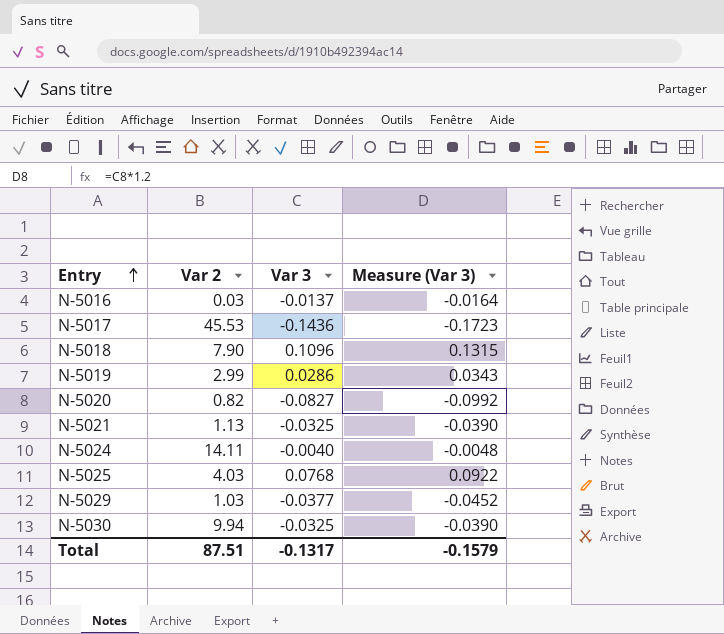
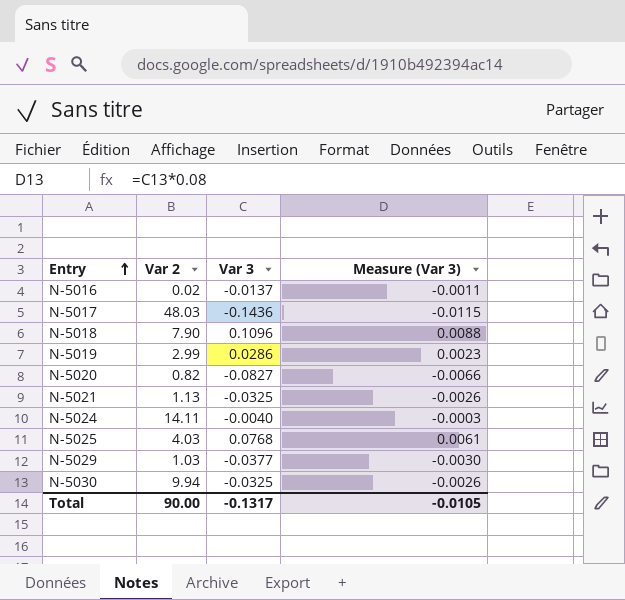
column Measure (Var 3) | formula: [Var 3] * 1.2 -> [Var 3] * 0.08
N-5016 | Var 2: 0.03 -> 0.02
N-5017 | Var 2: 45.53 -> 48.03
Total | Var 2: 87.51 -> 90.00
Total | Measure (Var 3): -0.1579 -> -0.0105

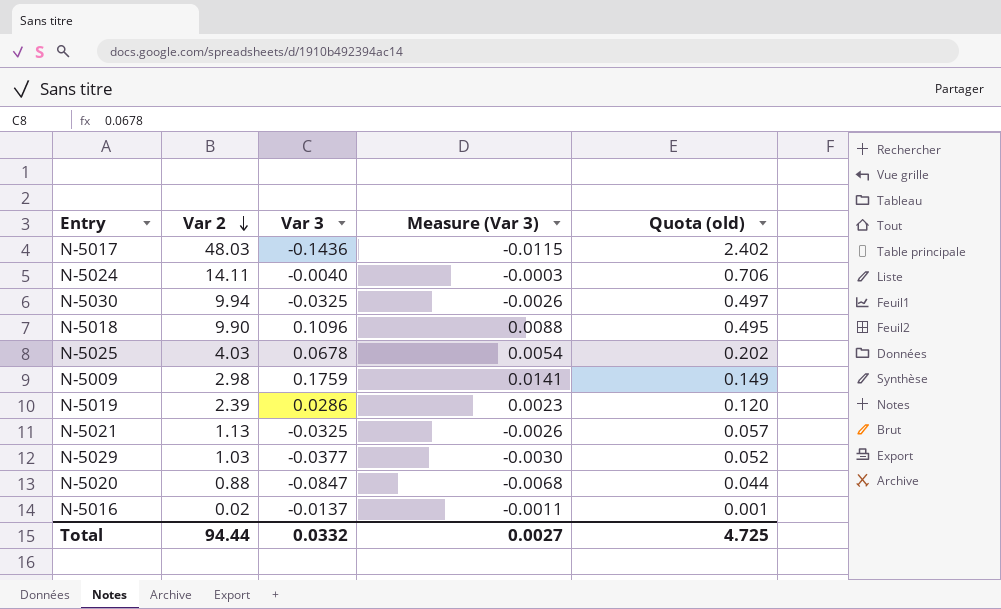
row order: Entry ascending -> Var 2 descending
column Quota (old) | formula: none -> [Var 2] * 0.05
N-5018 | Var 2: 7.90 -> 9.90
N-5025 | Var 3: 0.0768 -> 0.0678
N-5025 | Measure (Var 3): 0.0061 -> 0.0054
row N-5009: none -> 2.98 | 0.1759 | 0.0141 | 0.149
N-5019 | Var 2: 2.99 -> 2.39
N-5020 | Var 2: 0.82 -> 0.88
N-5020 | Var 3: -0.0827 -> -0.0847
N-5020 | Measure (Var 3): -0.0066 -> -0.0068
Total | Var 2: 90.00 -> 94.44
Total | Var 3: -0.1317 -> 0.0332
Total | Measure (Var 3): -0.0105 -> 0.0027

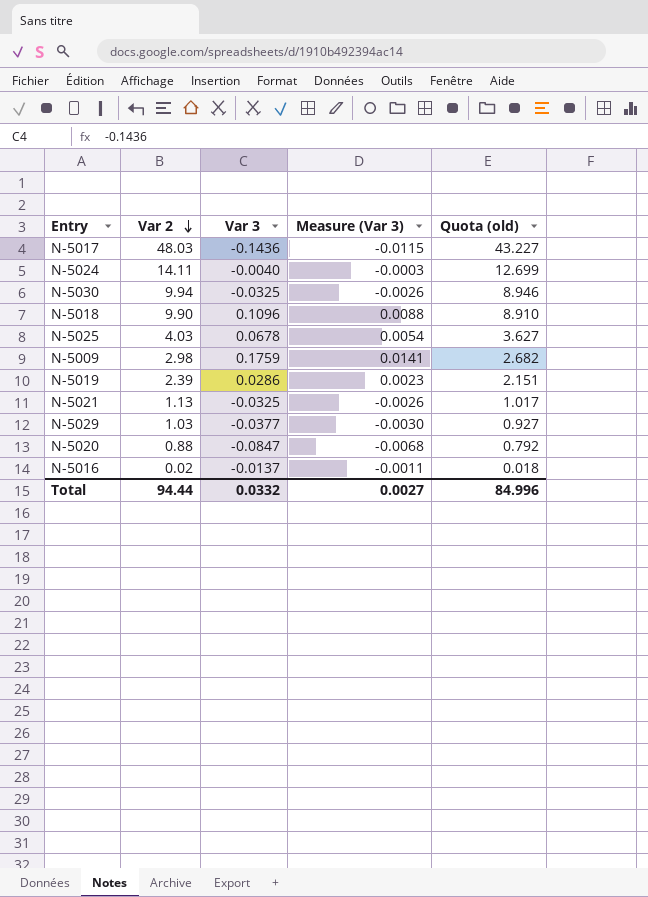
column Quota (old) | formula: [Var 2] * 0.05 -> [Var 2] * 0.9
Total | Quota (old): 4.725 -> 84.996

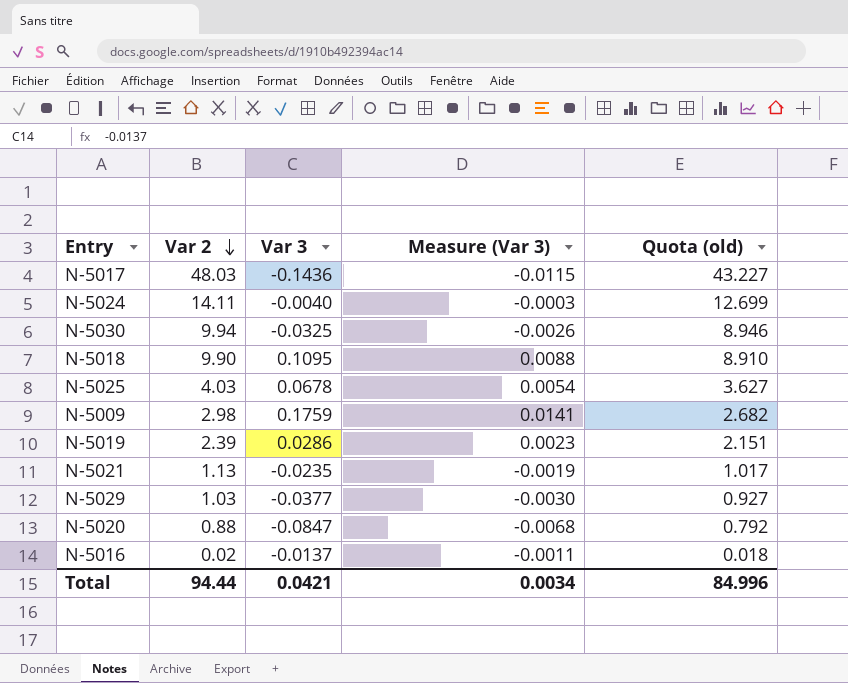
N-5018 | Var 3: 0.1096 -> 0.1095
N-5021 | Var 3: -0.0325 -> -0.0235
N-5021 | Measure (Var 3): -0.0026 -> -0.0019
Total | Var 3: 0.0332 -> 0.0421
Total | Measure (Var 3): 0.0027 -> 0.0034

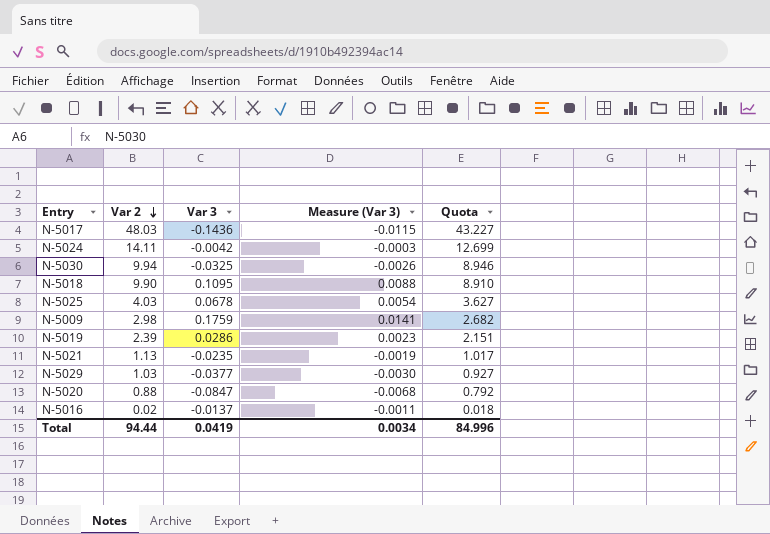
column name: Quota (old) -> Quota
N-5024 | Var 3: -0.0040 -> -0.0042
Total | Var 3: 0.0421 -> 0.0419

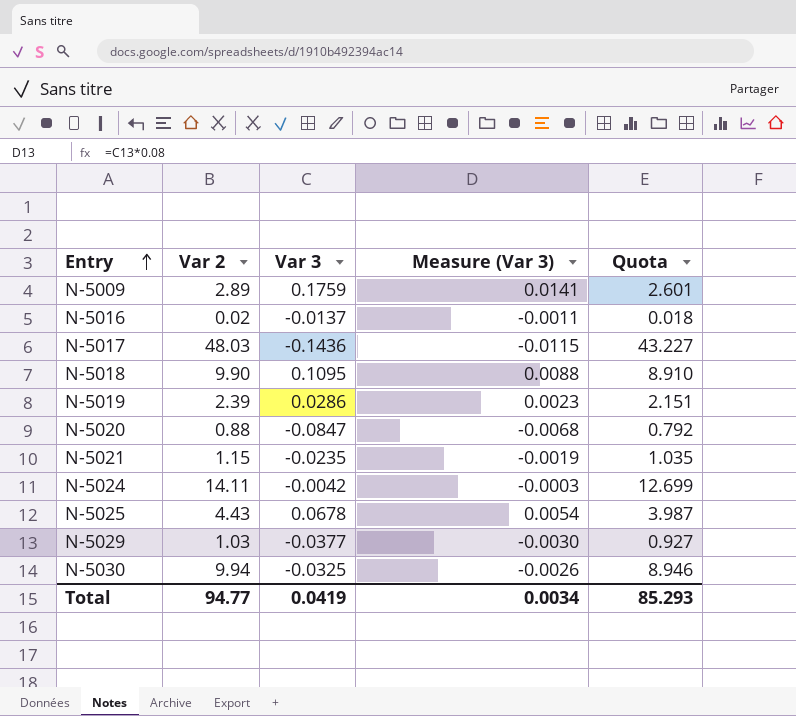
row order: Var 2 descending -> Entry ascending
N-5009 | Var 2: 2.98 -> 2.89
N-5009 | Quota: 2.682 -> 2.601
N-5021 | Var 2: 1.13 -> 1.15
N-5021 | Quota: 1.017 -> 1.035
N-5025 | Var 2: 4.03 -> 4.43
N-5025 | Quota: 3.627 -> 3.987
Total | Var 2: 94.44 -> 94.77
Total | Quota: 84.996 -> 85.293

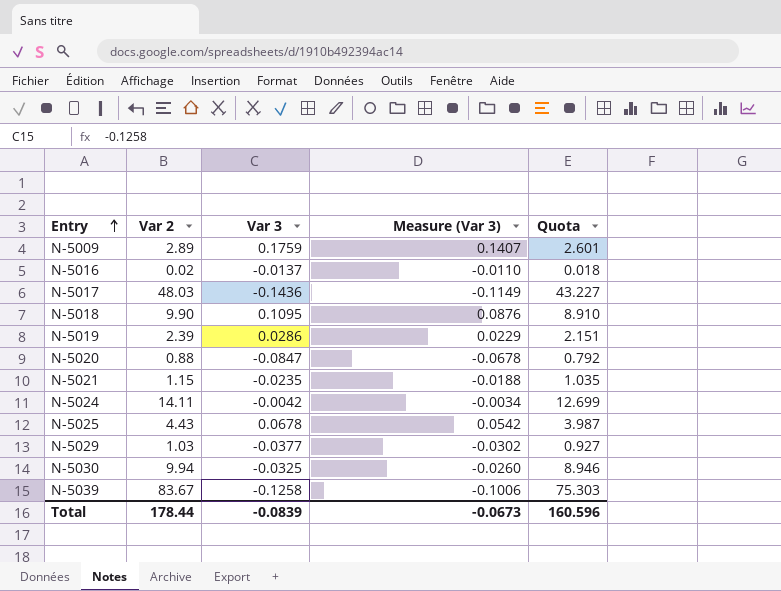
column Measure (Var 3) | formula: [Var 3] * 0.08 -> [Var 3] * 0.8
row N-5039: none -> 83.67 | -0.1258 | -0.1006 | 75.303
Total | Var 2: 94.77 -> 178.44
Total | Var 3: 0.0419 -> -0.0839
Total | Measure (Var 3): 0.0034 -> -0.0673
Total | Quota: 85.293 -> 160.596

